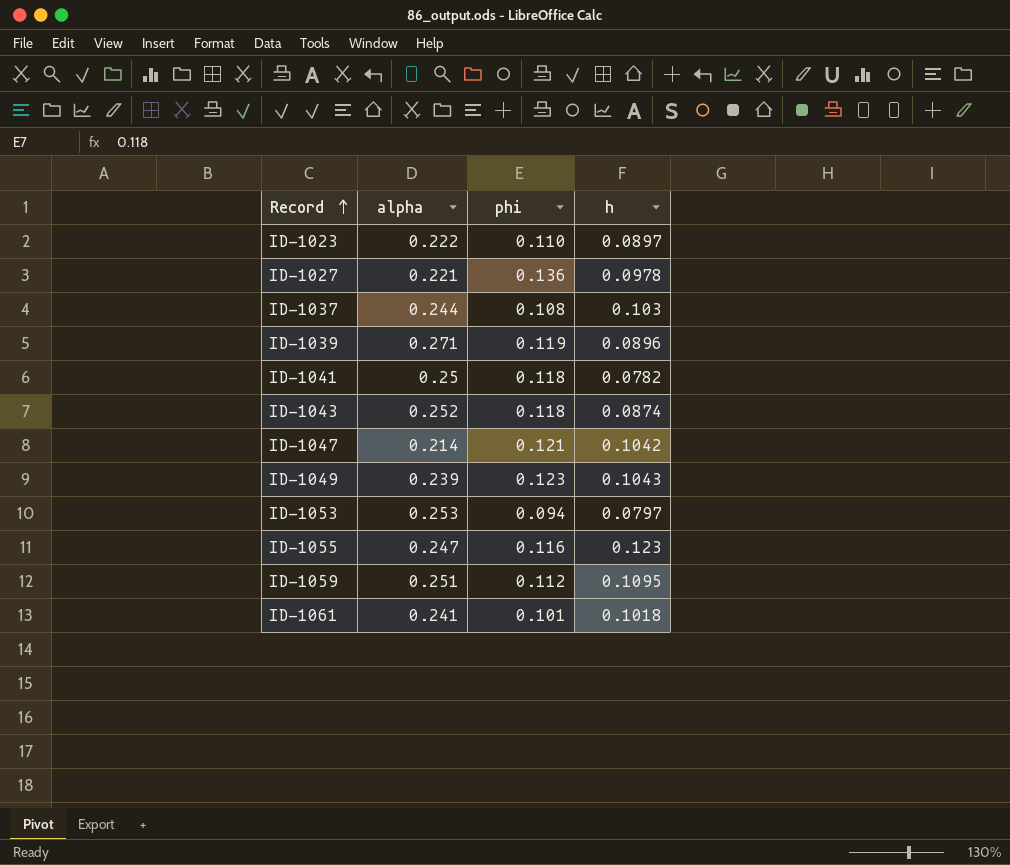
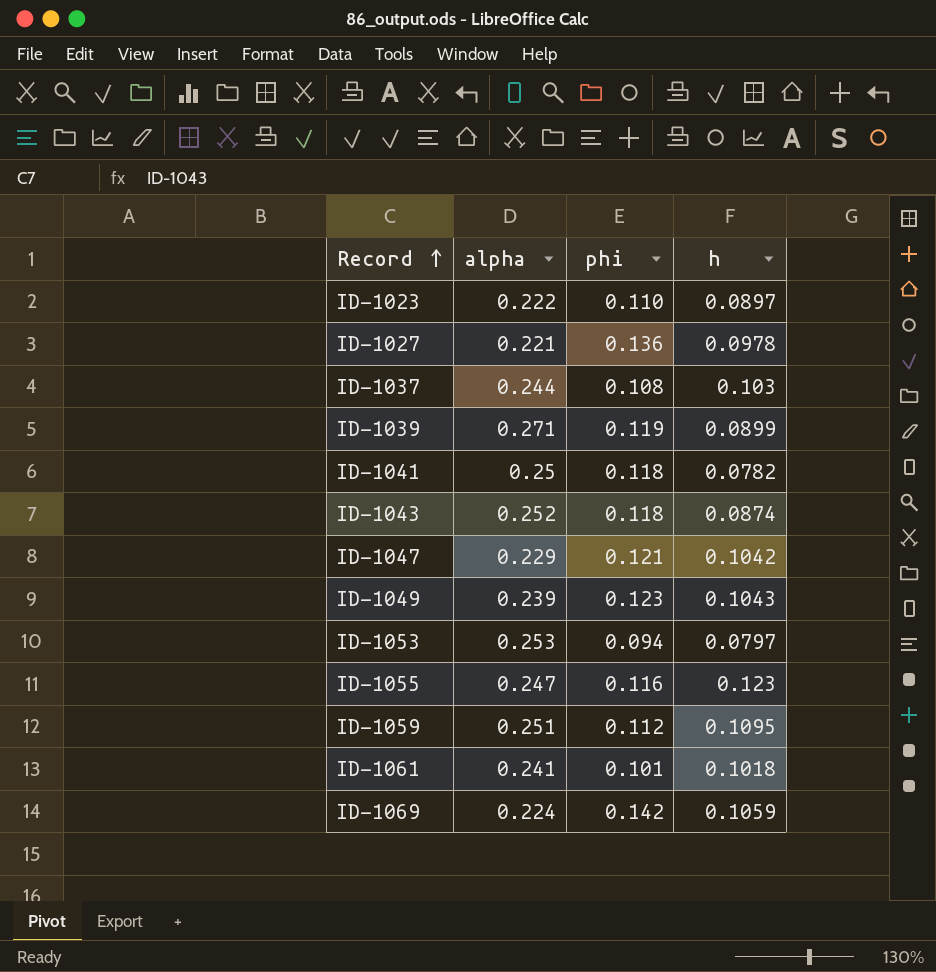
ID-1039 | h: 0.0896 -> 0.0899
ID-1047 | alpha: 0.214 -> 0.229
row ID-1069: none -> 0.224 | 0.142 | 0.1059

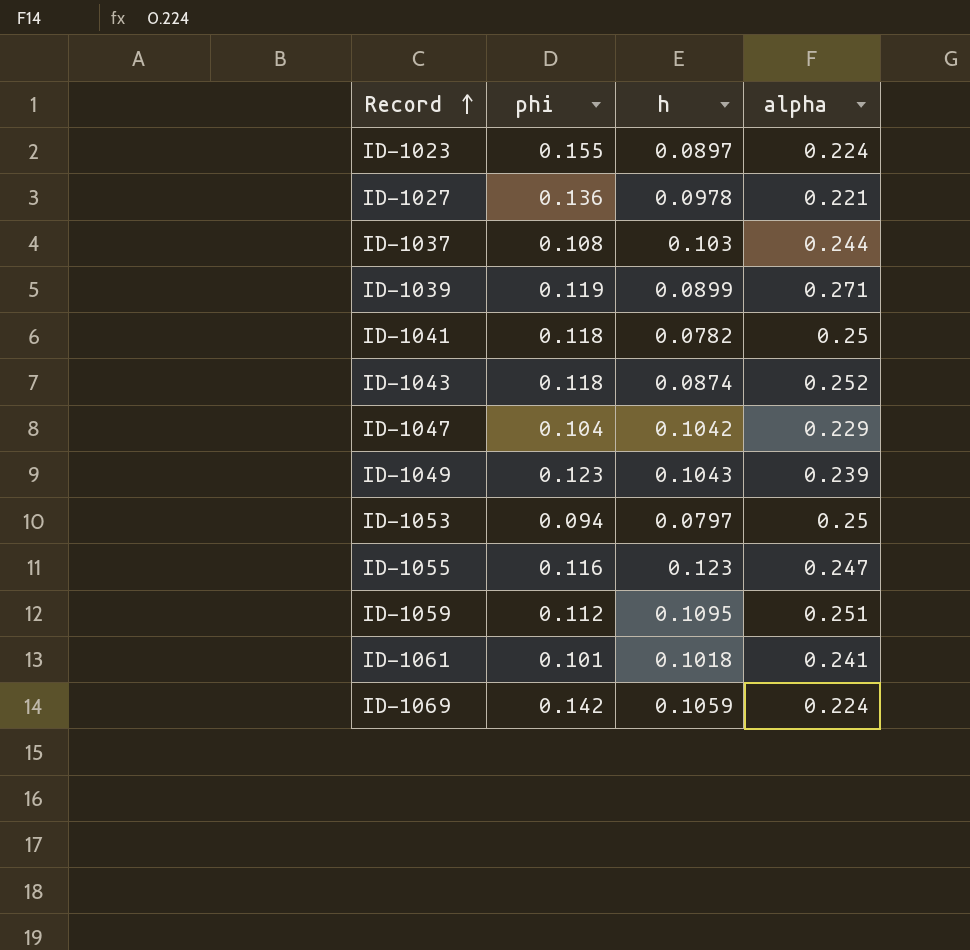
column alpha | position: 2 -> 4
ID-1023 | phi: 0.110 -> 0.155
ID-1023 | alpha: 0.222 -> 0.224
ID-1047 | phi: 0.121 -> 0.104
ID-1053 | alpha: 0.253 -> 0.25

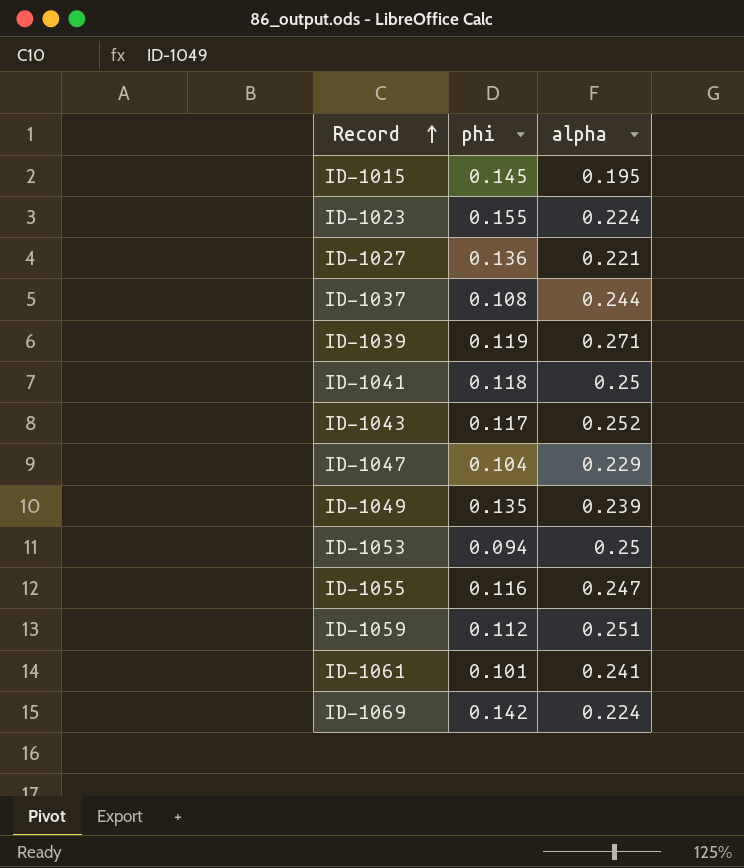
column h | position: 3 -> none
row ID-1015: none -> 0.145 | 0.195
ID-1043 | phi: 0.118 -> 0.117
ID-1049 | phi: 0.123 -> 0.135

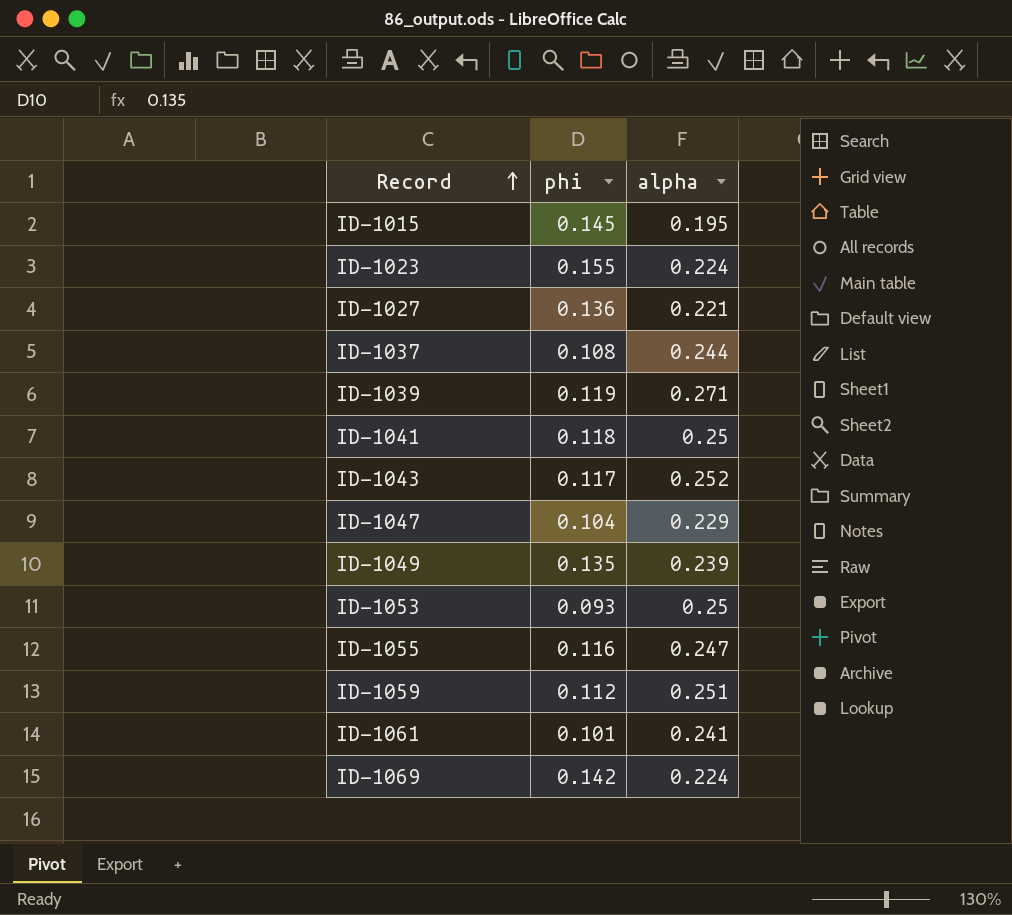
ID-1053 | phi: 0.094 -> 0.093

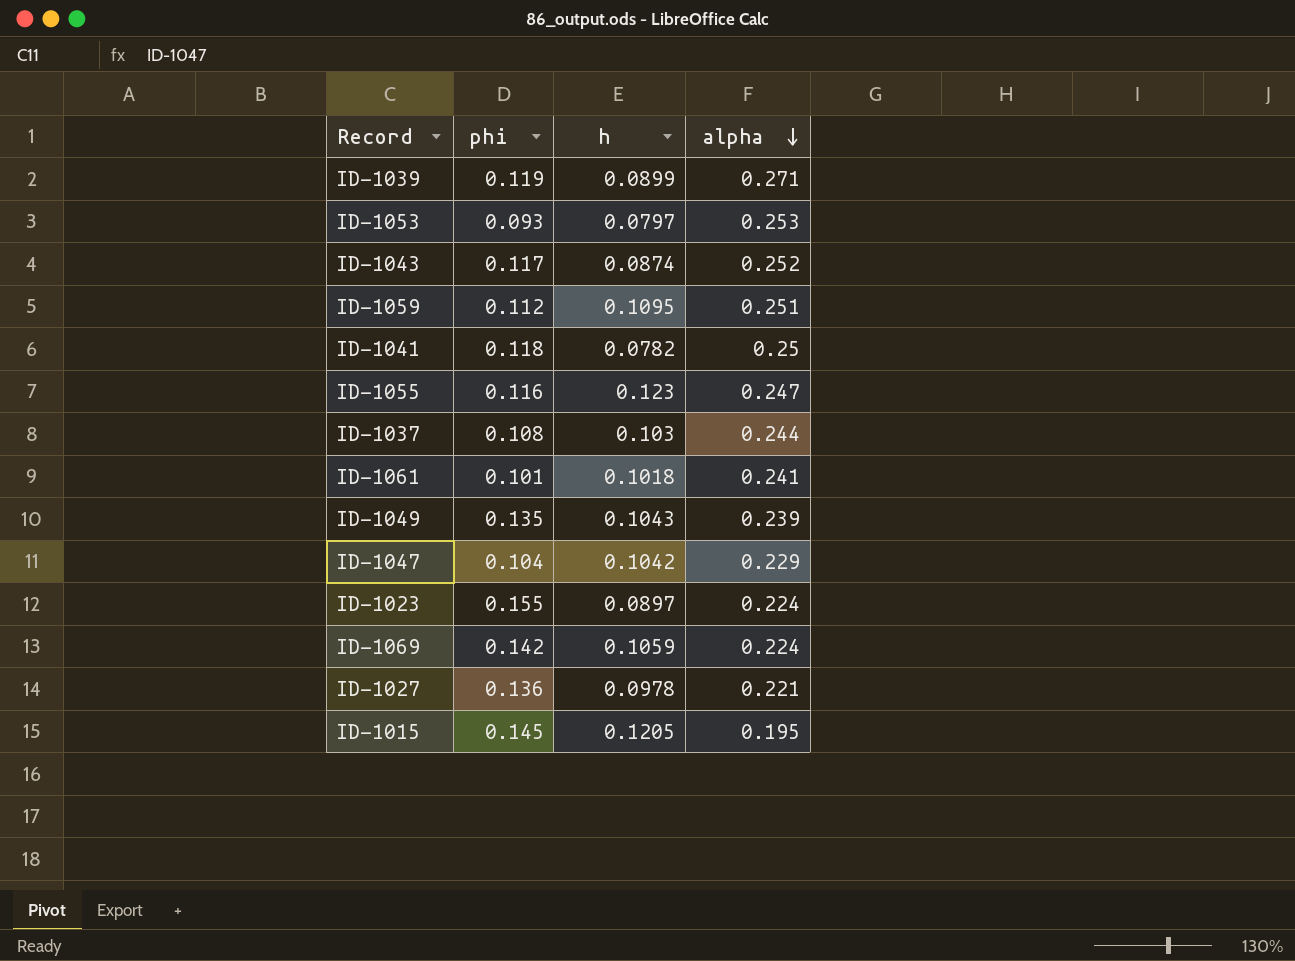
row order: Record ascending -> alpha descending
column h | position: none -> 3
ID-1053 | alpha: 0.25 -> 0.253

